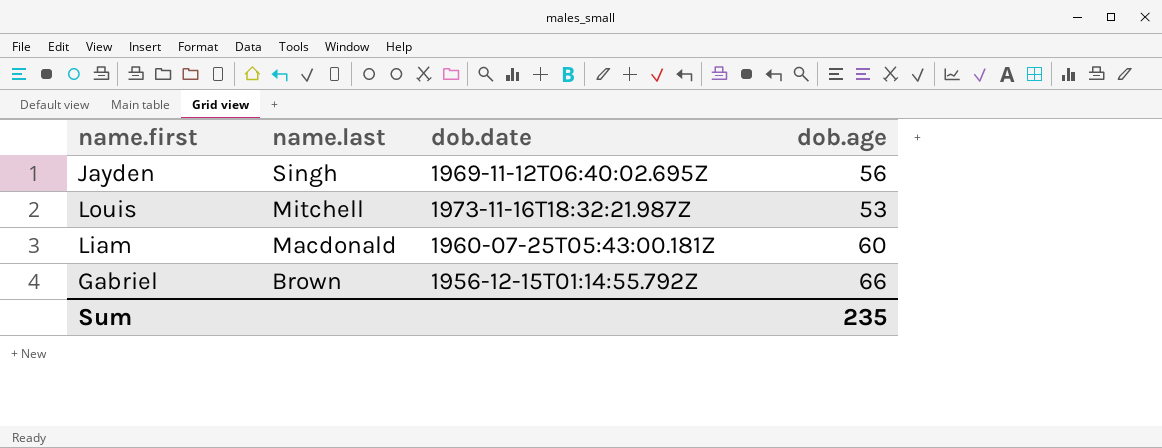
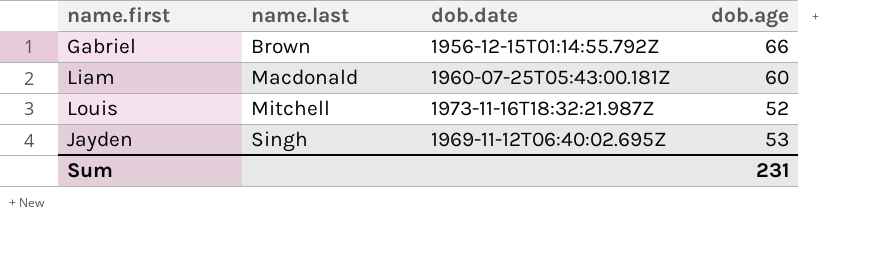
row order: name.last descending -> name.last ascending
Louis | dob.age: 53 -> 52
Jayden | dob.age: 56 -> 53
Sum | dob.age: 235 -> 231

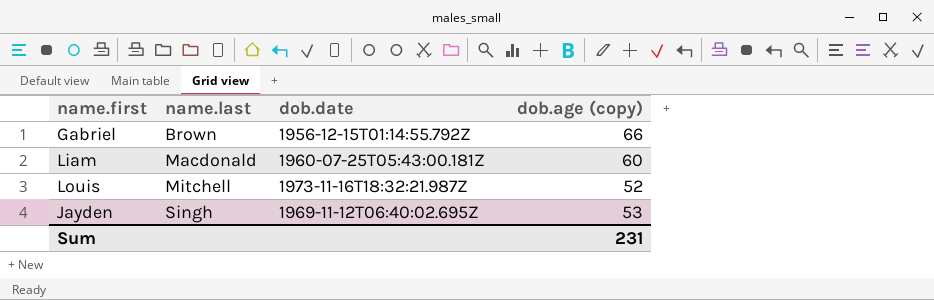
column name: dob.age -> dob.age (copy)

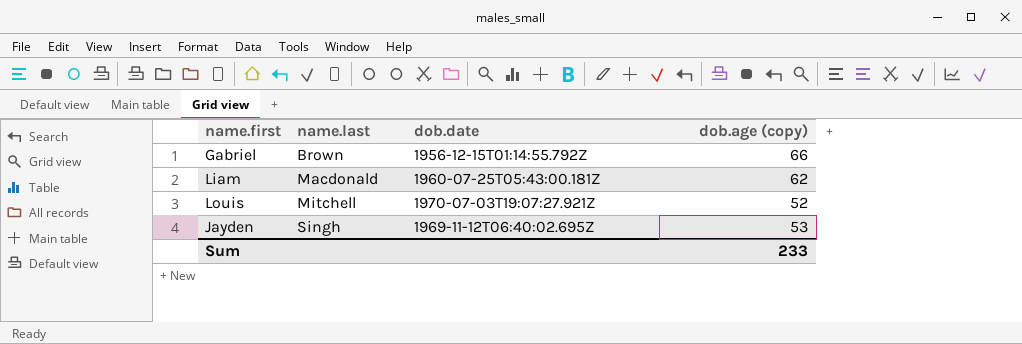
Liam | dob.age (copy): 60 -> 62
Louis | dob.date: 1973-11-16T18:32:21.987Z -> 1970-07-03T19:07:27.921Z
Sum | dob.age (copy): 231 -> 233

